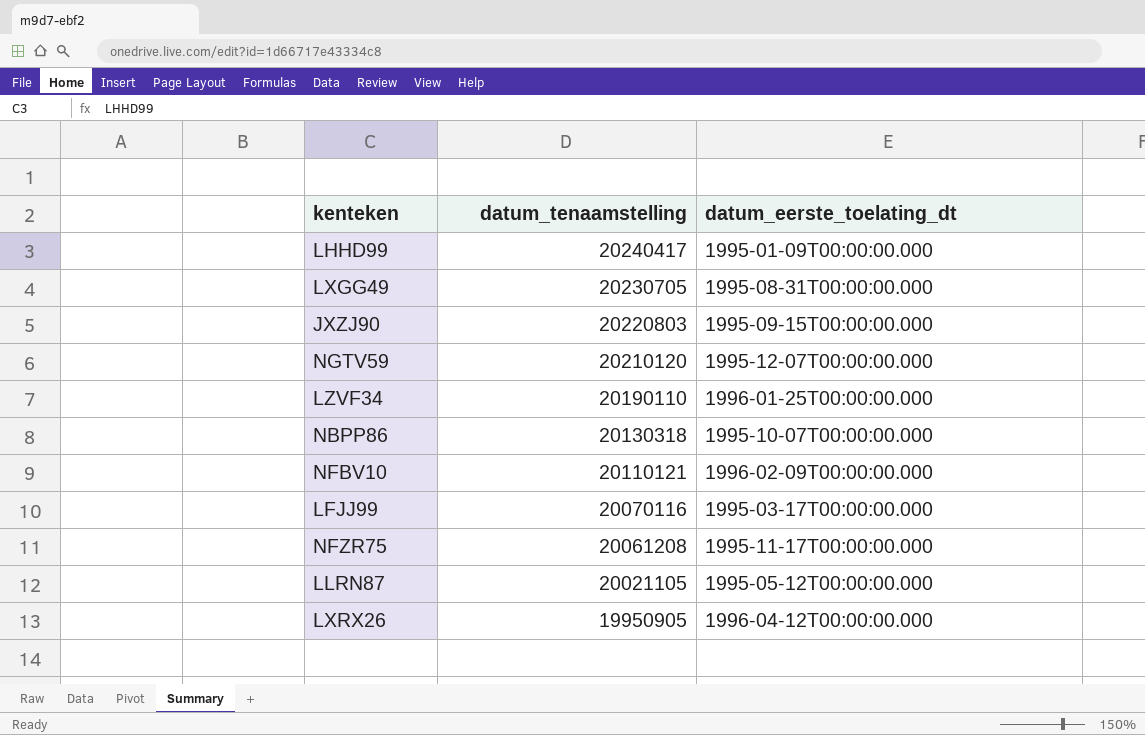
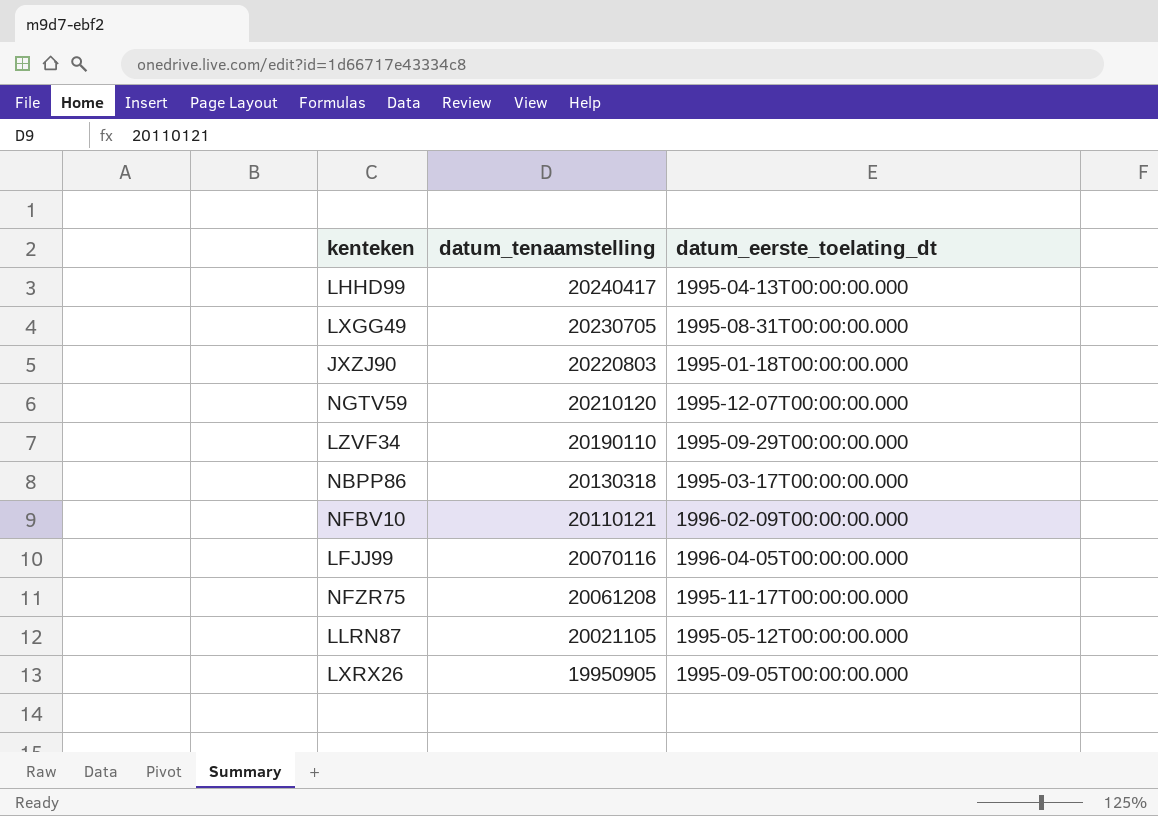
LHHD99 | datum_eerste_toelating_dt: 1995-01-09T00:00:00.000 -> 1995-04-13T00:00:00.000
JXZJ90 | datum_eerste_toelating_dt: 1995-09-15T00:00:00.000 -> 1995-01-18T00:00:00.000
LZVF34 | datum_eerste_toelating_dt: 1996-01-25T00:00:00.000 -> 1995-09-29T00:00:00.000
NBPP86 | datum_eerste_toelating_dt: 1995-10-07T00:00:00.000 -> 1995-03-17T00:00:00.000
LFJJ99 | datum_eerste_toelating_dt: 1995-03-17T00:00:00.000 -> 1996-04-05T00:00:00.000
LXRX26 | datum_eerste_toelating_dt: 1996-04-12T00:00:00.000 -> 1995-09-05T00:00:00.000

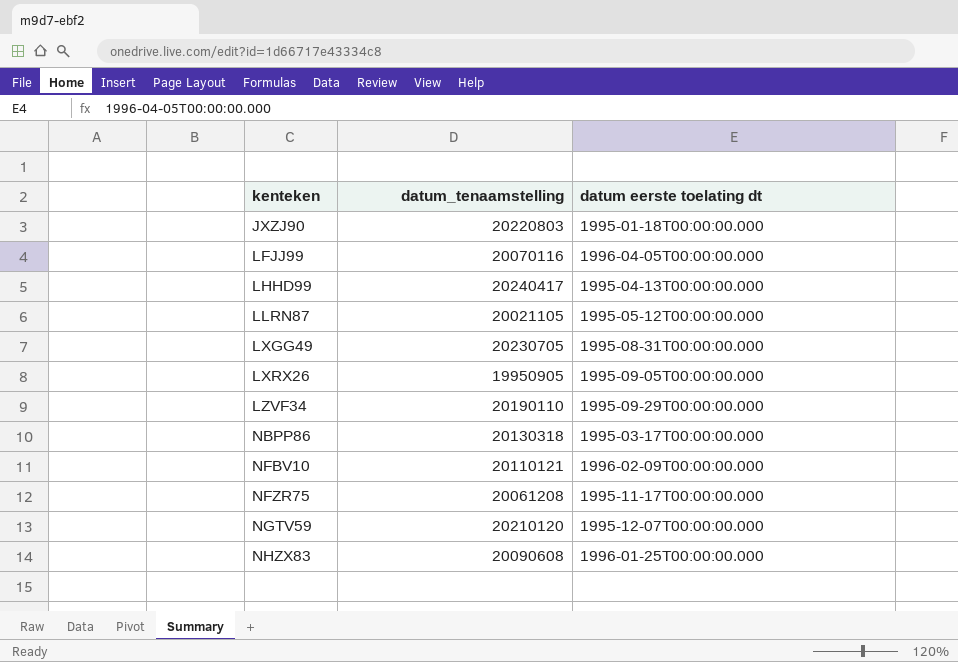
row order: datum_tenaamstelling descending -> kenteken ascending
column name: datum_eerste_toelating_dt -> datum eerste toelating dt
row NHZX83: none -> 20090608 | 1996-01-25T00:00:00.000

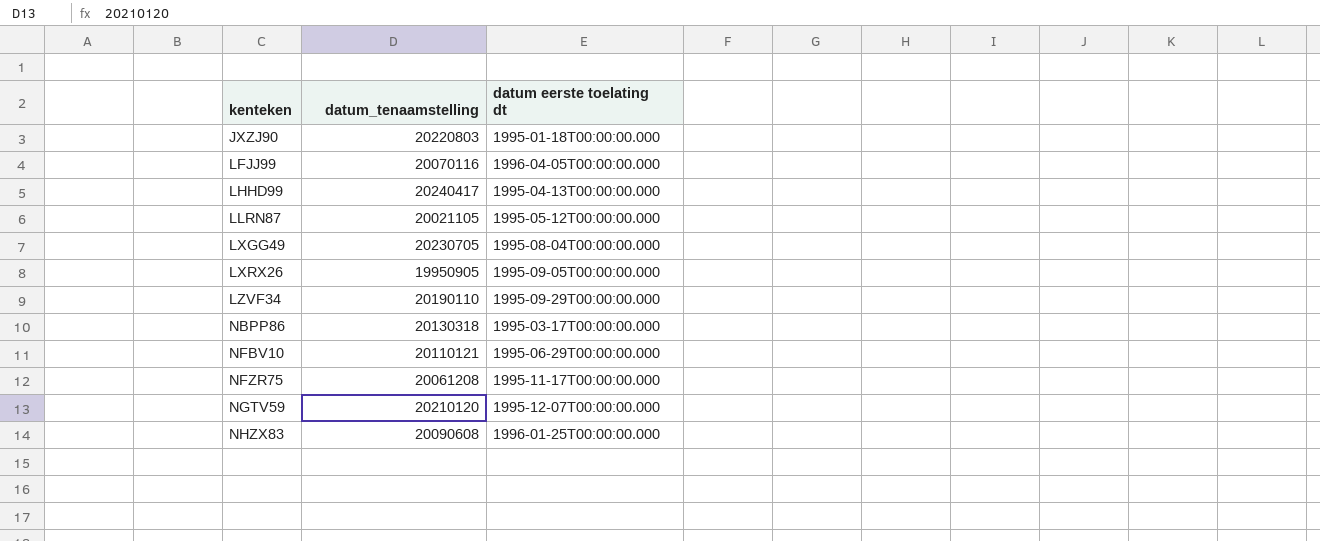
LXGG49 | datum eerste toelating dt: 1995-08-31T00:00:00.000 -> 1995-08-04T00:00:00.000
NFBV10 | datum eerste toelating dt: 1996-02-09T00:00:00.000 -> 1995-06-29T00:00:00.000

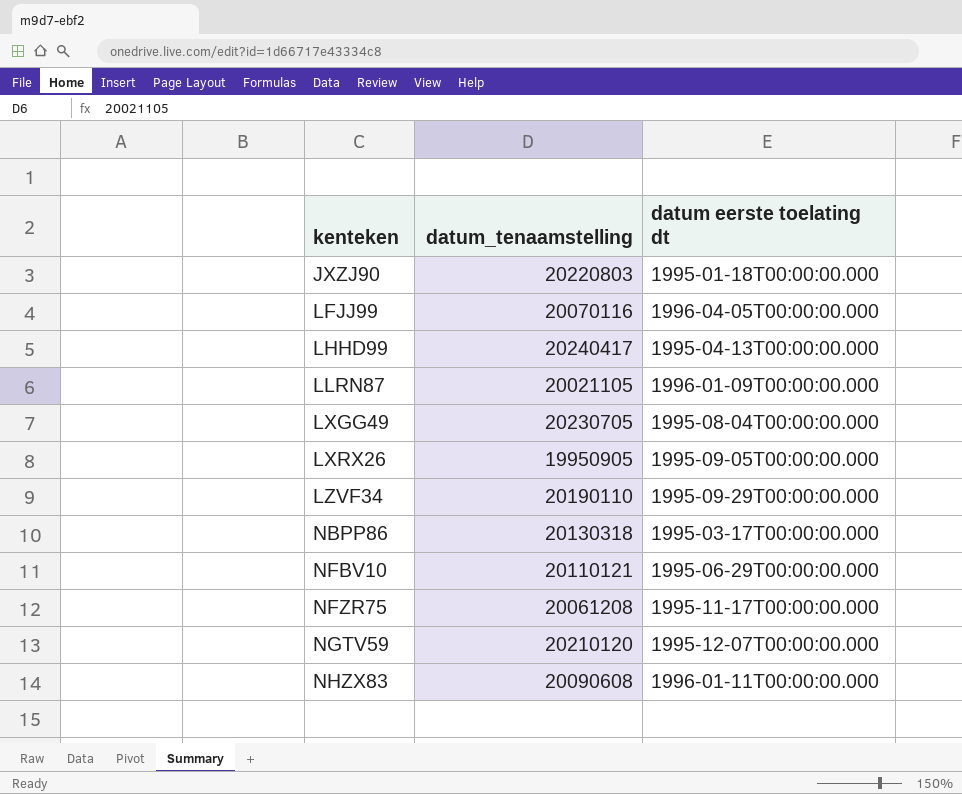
LLRN87 | datum eerste toelating dt: 1995-05-12T00:00:00.000 -> 1996-01-09T00:00:00.000
NHZX83 | datum eerste toelating dt: 1996-01-25T00:00:00.000 -> 1996-01-11T00:00:00.000

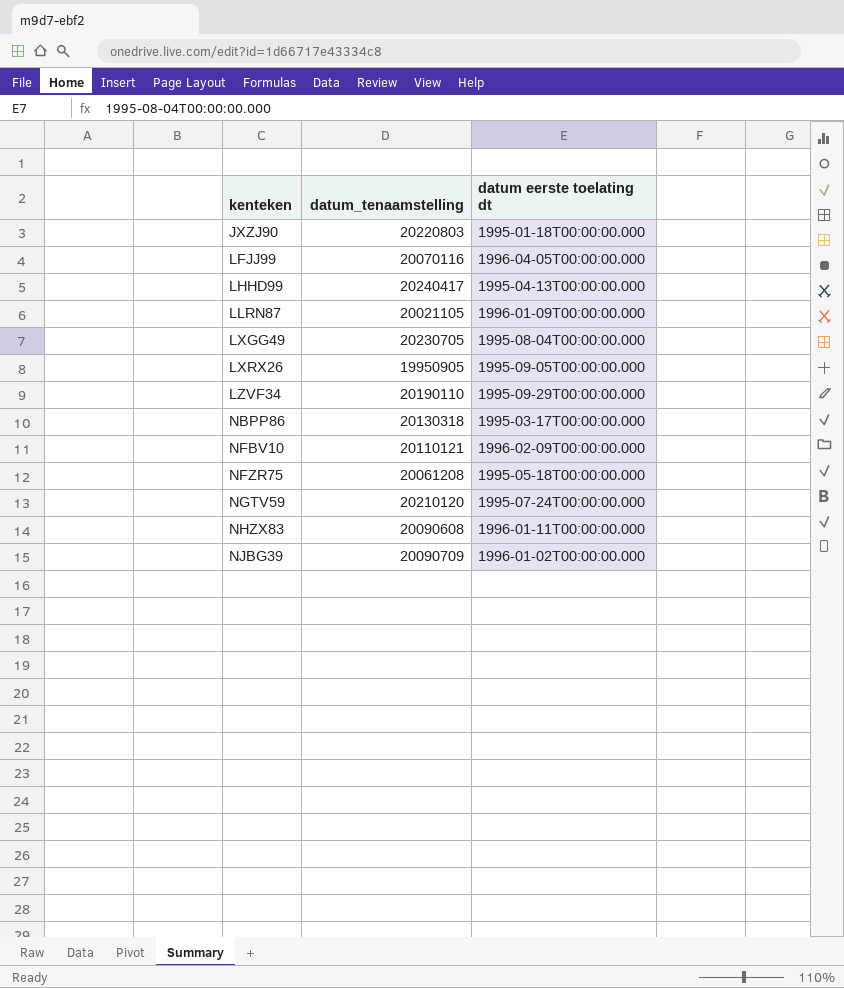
NFBV10 | datum eerste toelating dt: 1995-06-29T00:00:00.000 -> 1996-02-09T00:00:00.000
NFZR75 | datum eerste toelating dt: 1995-11-17T00:00:00.000 -> 1995-05-18T00:00:00.000
NGTV59 | datum eerste toelating dt: 1995-12-07T00:00:00.000 -> 1995-07-24T00:00:00.000
row NJBG39: none -> 20090709 | 1996-01-02T00:00:00.000

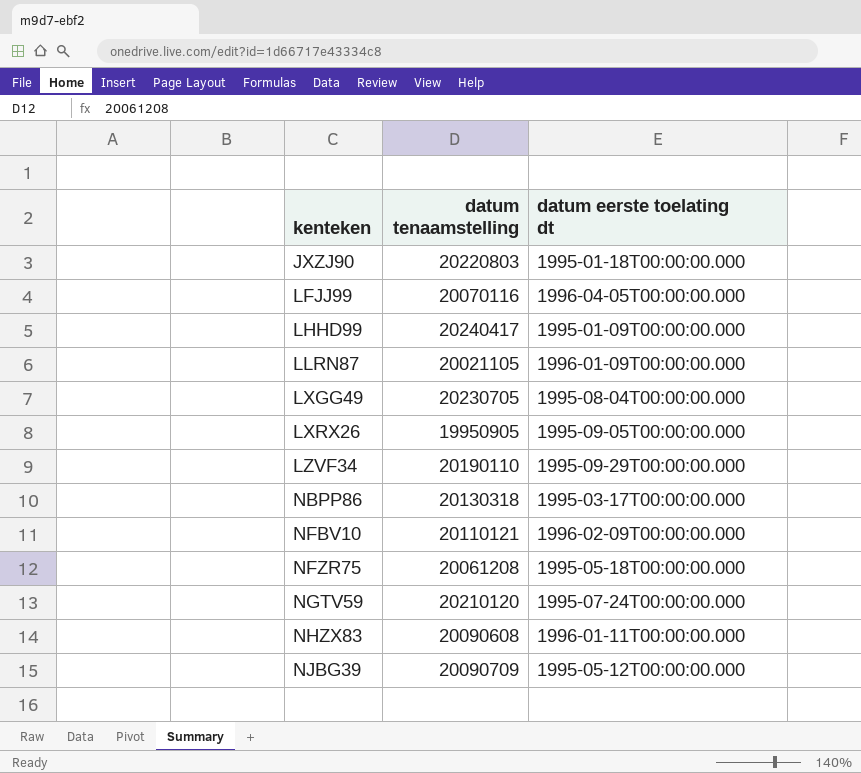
column name: datum_tenaamstelling -> datum tenaamstelling
LHHD99 | datum eerste toelating dt: 1995-04-13T00:00:00.000 -> 1995-01-09T00:00:00.000
NJBG39 | datum eerste toelating dt: 1996-01-02T00:00:00.000 -> 1995-05-12T00:00:00.000

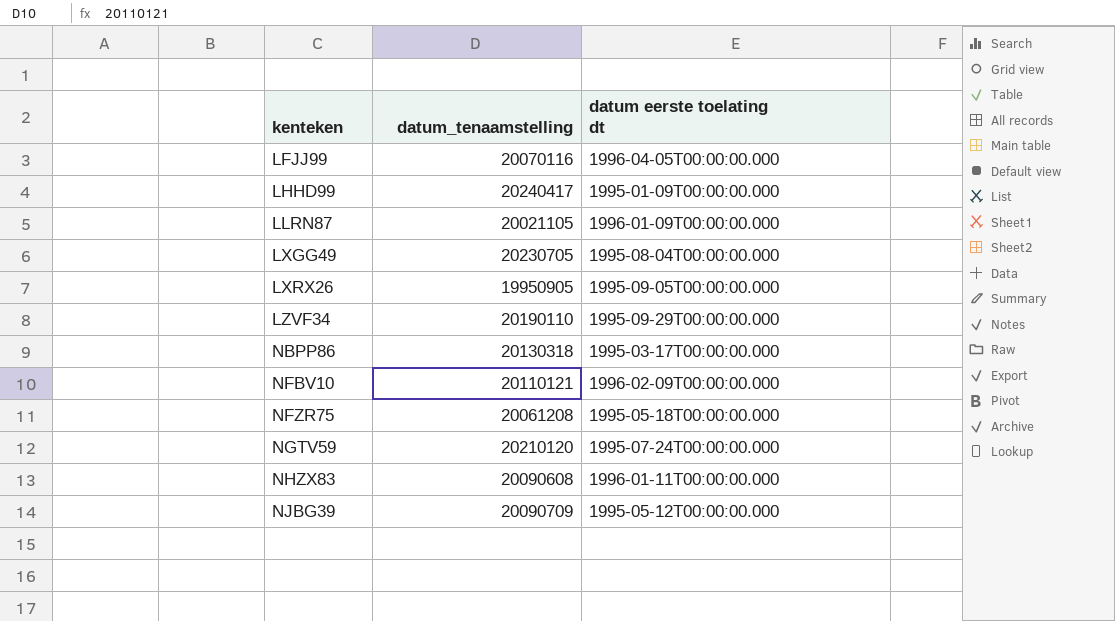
column name: datum tenaamstelling -> datum_tenaamstelling
row JXZJ90: 20220803 | 1995-01-18T00:00:00.000 -> none

